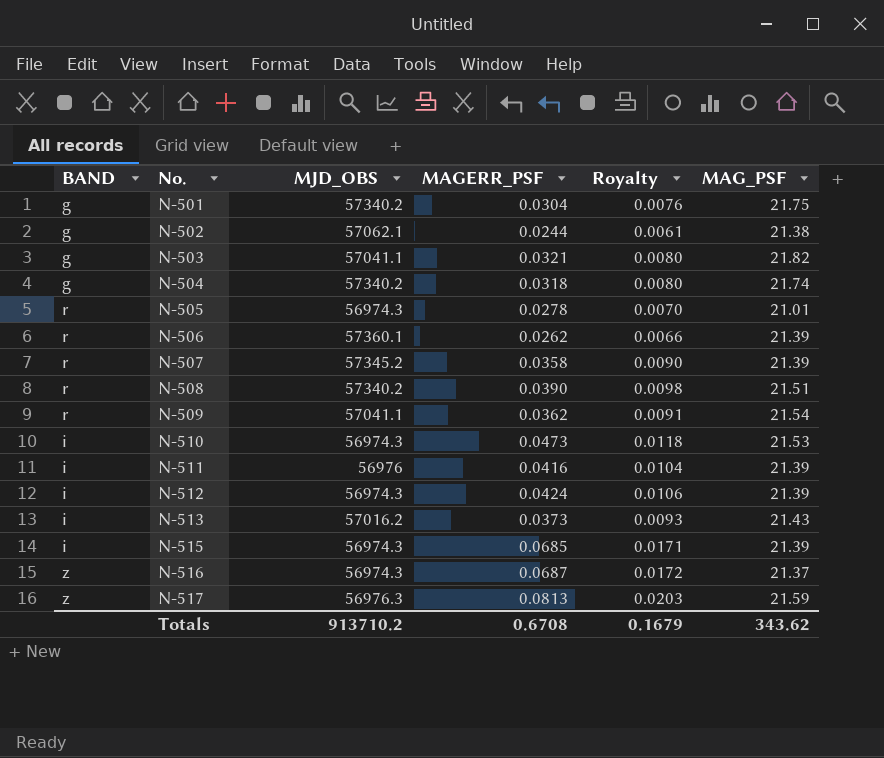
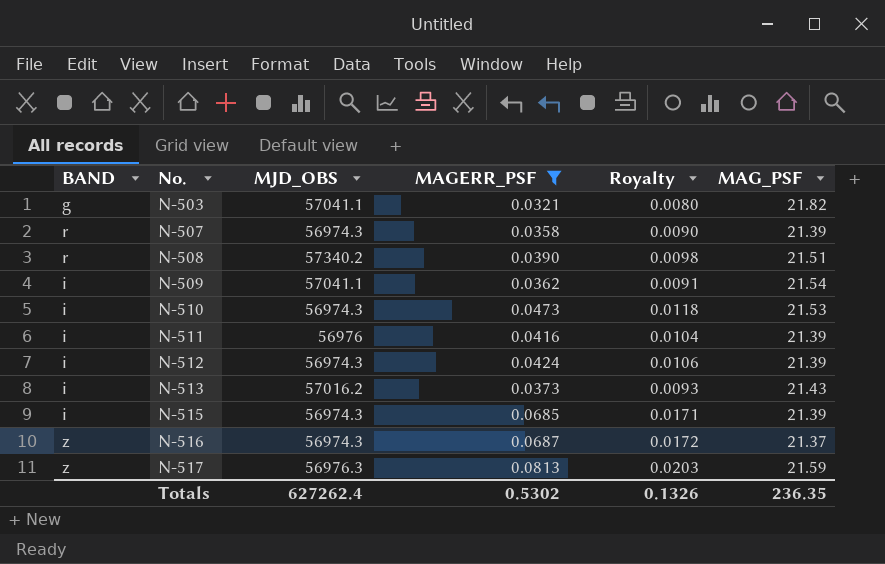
filter: none -> MAGERR_PSF >= 0.0321
N-507 | MJD_OBS: 57345.2 -> 56974.3
N-509 | BAND: r -> i
Totals | MJD_OBS: 913710.2 -> 627262.4
Totals | MAGERR_PSF: 0.6708 -> 0.5302
Totals | Royalty: 0.1679 -> 0.1326
Totals | MAG_PSF: 343.62 -> 236.35

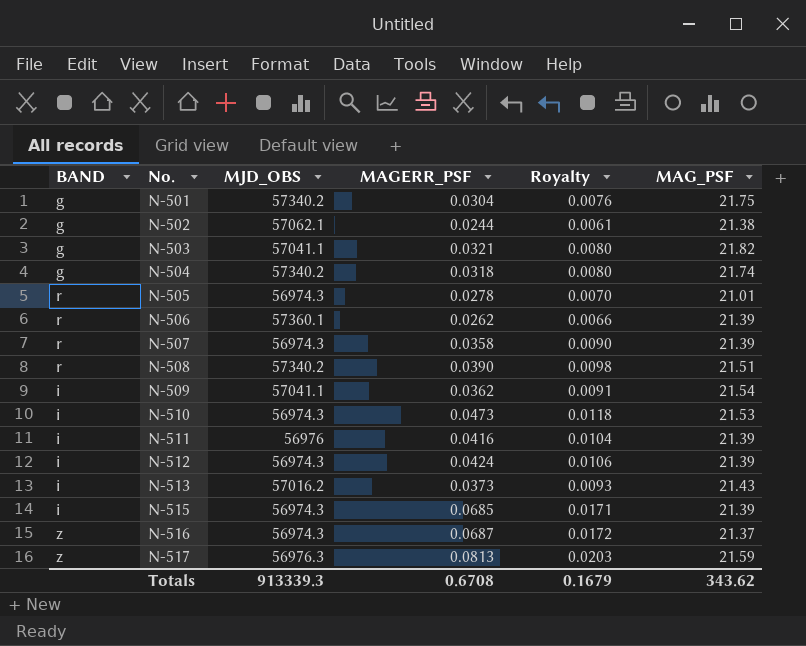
filter: MAGERR_PSF >= 0.0321 -> none
Totals | MJD_OBS: 627262.4 -> 913339.3
Totals | MAGERR_PSF: 0.5302 -> 0.6708
Totals | Royalty: 0.1326 -> 0.1679
Totals | MAG_PSF: 236.35 -> 343.62

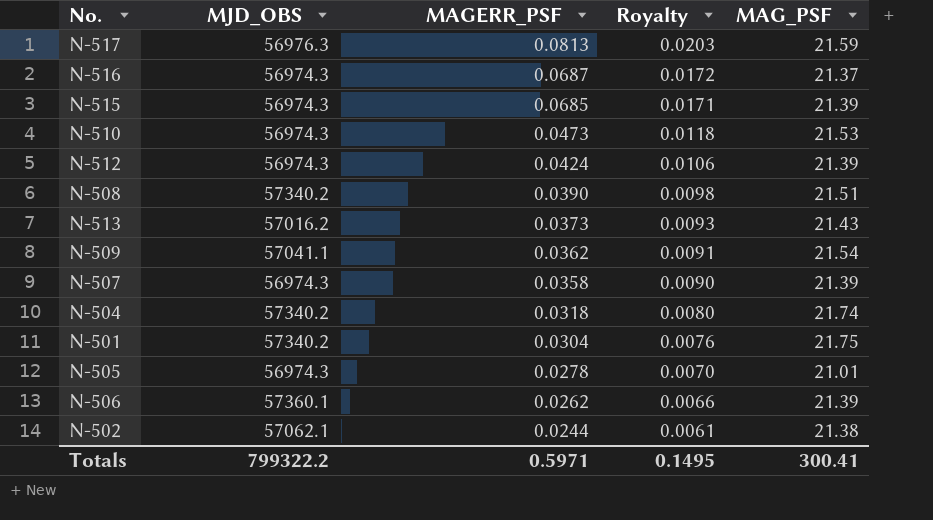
row order: No. ascending -> MAGERR_PSF descending
column BAND | position: 1 -> none
row N-503: g | 57041.1 | 0.0321 | 0.0080 | 21.82 -> none
row N-511: i | 56976 | 0.0416 | 0.0104 | 21.39 -> none
Totals | MJD_OBS: 913339.3 -> 799322.2
Totals | MAGERR_PSF: 0.6708 -> 0.5971
Totals | Royalty: 0.1679 -> 0.1495
Totals | MAG_PSF: 343.62 -> 300.41

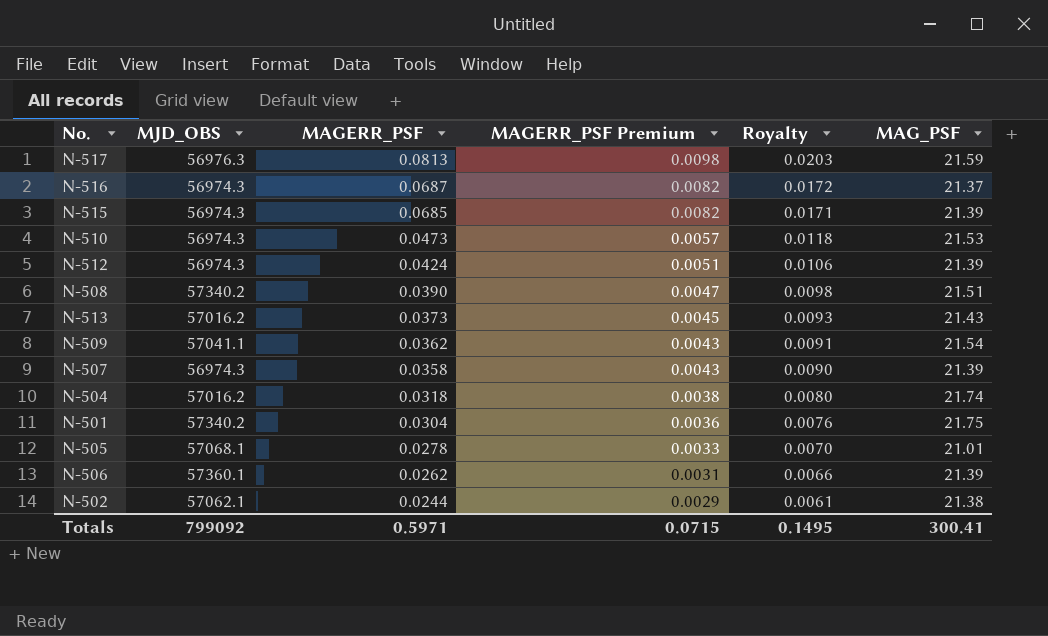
column MAGERR_PSF Premium | formula: none -> [MAGERR_PSF] * 0.12
N-504 | MJD_OBS: 57340.2 -> 57016.2
N-505 | MJD_OBS: 56974.3 -> 57068.1
Totals | MJD_OBS: 799322.2 -> 799092

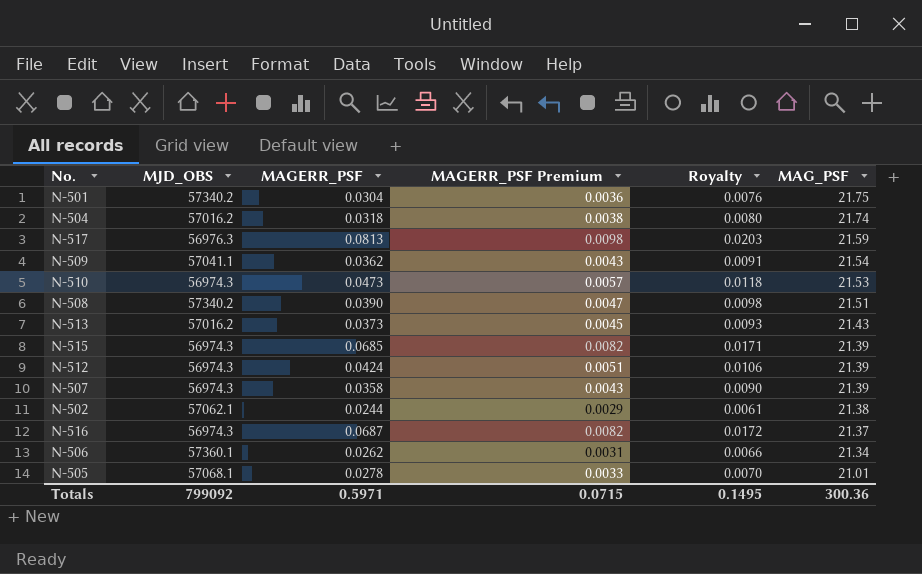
row order: MAGERR_PSF descending -> MAG_PSF descending
N-506 | MAG_PSF: 21.39 -> 21.34
Totals | MAG_PSF: 300.41 -> 300.36

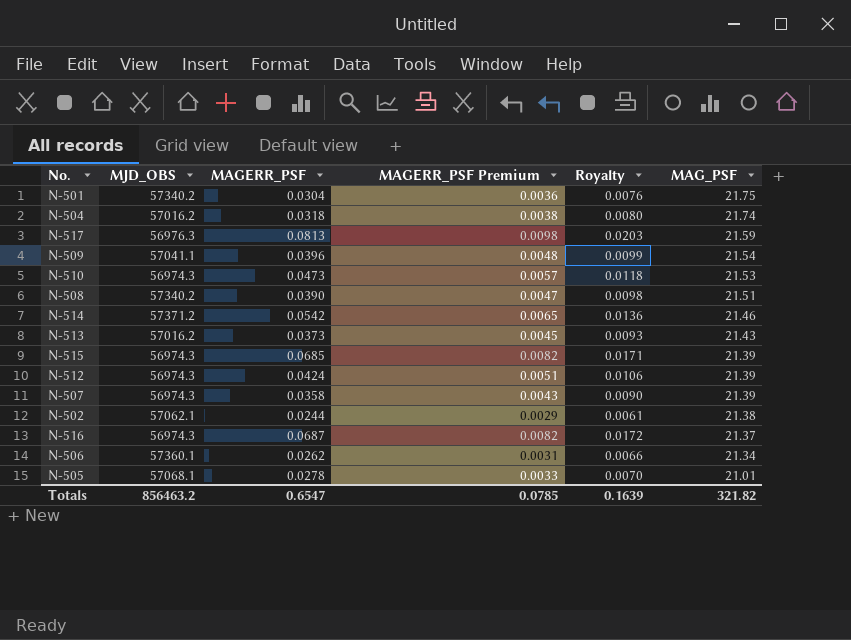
N-509 | MAGERR_PSF: 0.0362 -> 0.0396
N-509 | MAGERR_PSF Premium: 0.0043 -> 0.0048
N-509 | Royalty: 0.0091 -> 0.0099
row N-514: none -> 57371.2 | 0.0542 | 0.0065 | 0.0136 | 21.46
Totals | MJD_OBS: 799092 -> 856463.2
Totals | MAGERR_PSF: 0.5971 -> 0.6547
Totals | MAGERR_PSF Premium: 0.0715 -> 0.0785
Totals | Royalty: 0.1495 -> 0.1639
Totals | MAG_PSF: 300.36 -> 321.82

